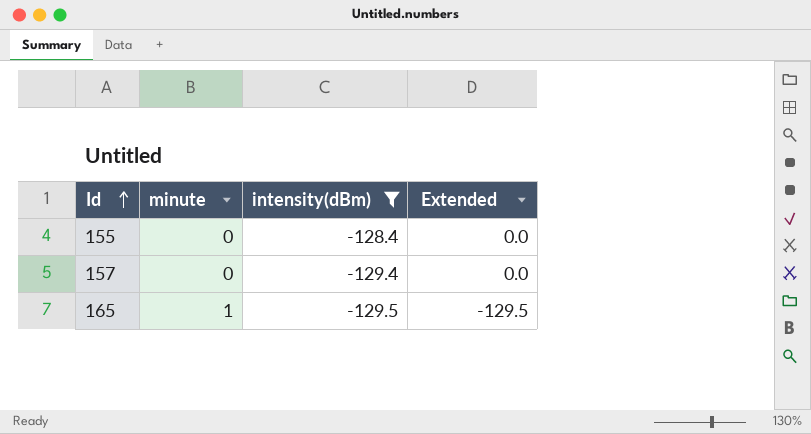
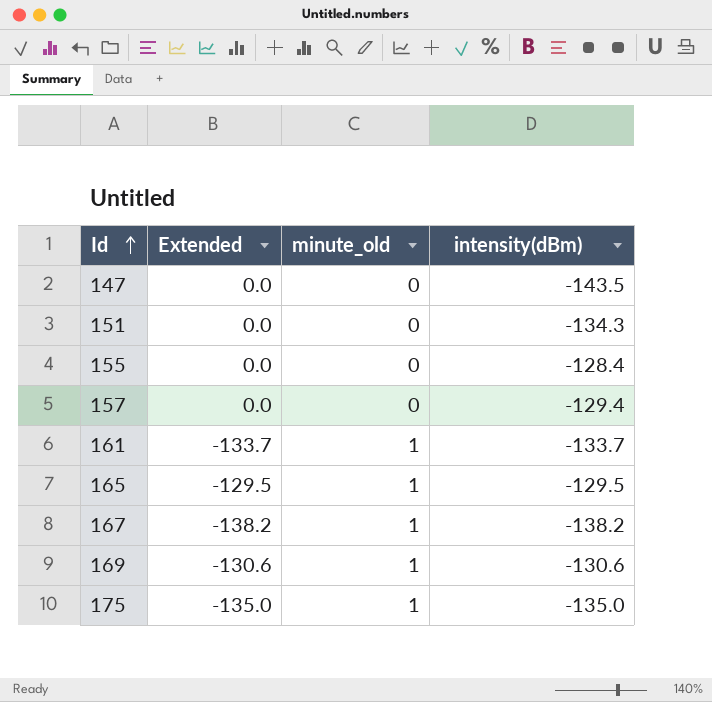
filter: intensity(dBm) >= -129.5 -> none
column Extended | position: 4 -> 2
column name: minute -> minute_old

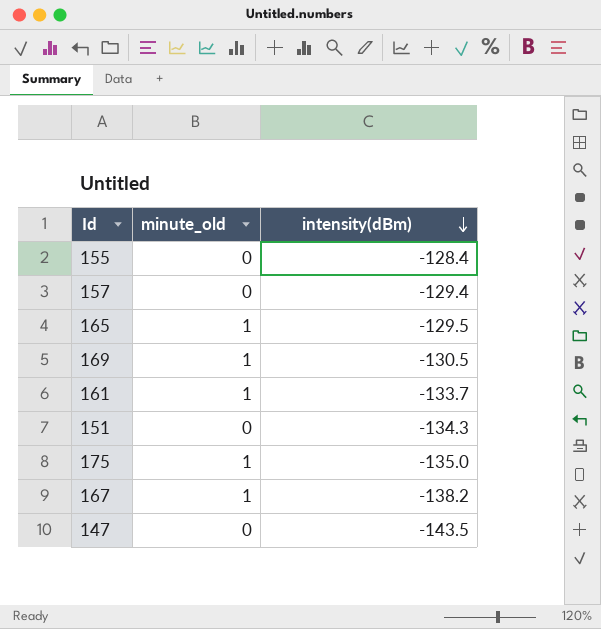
row order: Id ascending -> intensity(dBm) descending
column Extended | formula: [minute_old] * [intensity(dBm)] -> none
169 | intensity(dBm): -130.6 -> -130.5

